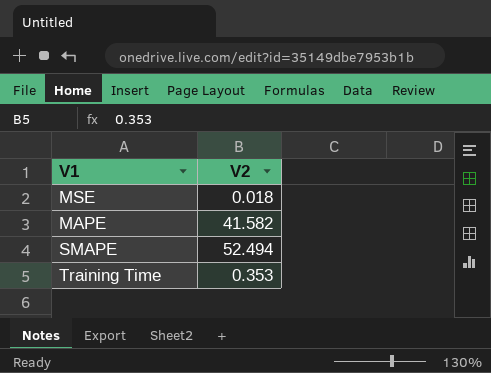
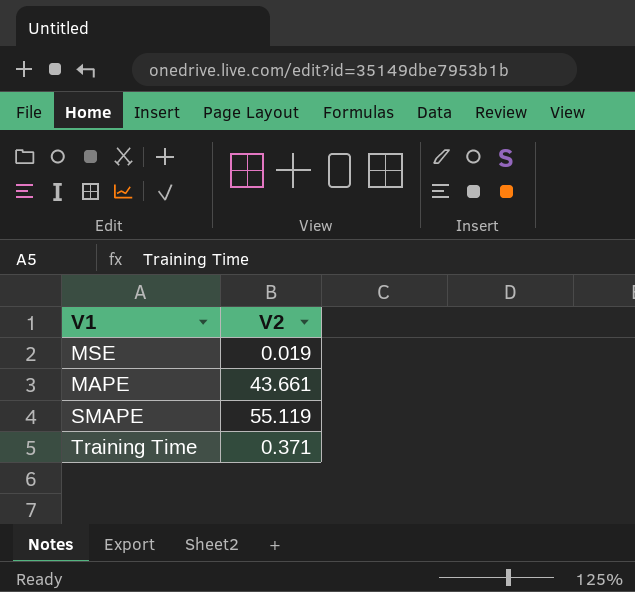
MSE | V2: 0.018 -> 0.019
MAPE | V2: 41.582 -> 43.661
SMAPE | V2: 52.494 -> 55.119
Training Time | V2: 0.353 -> 0.371

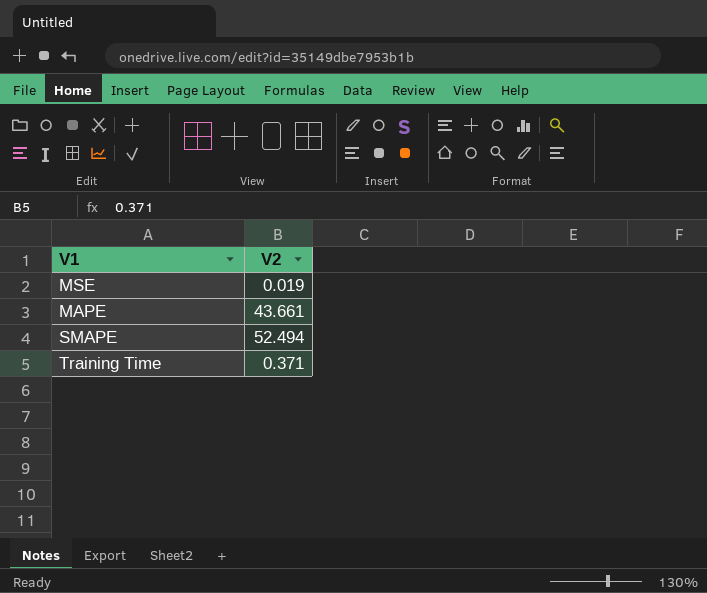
SMAPE | V2: 55.119 -> 52.494

